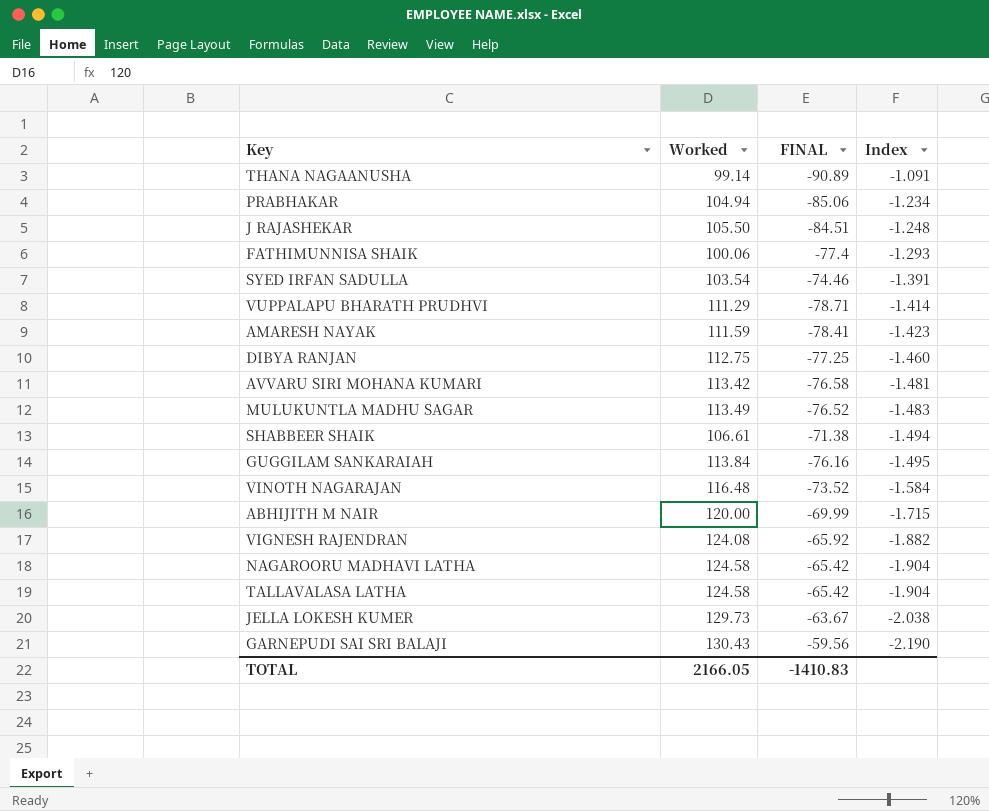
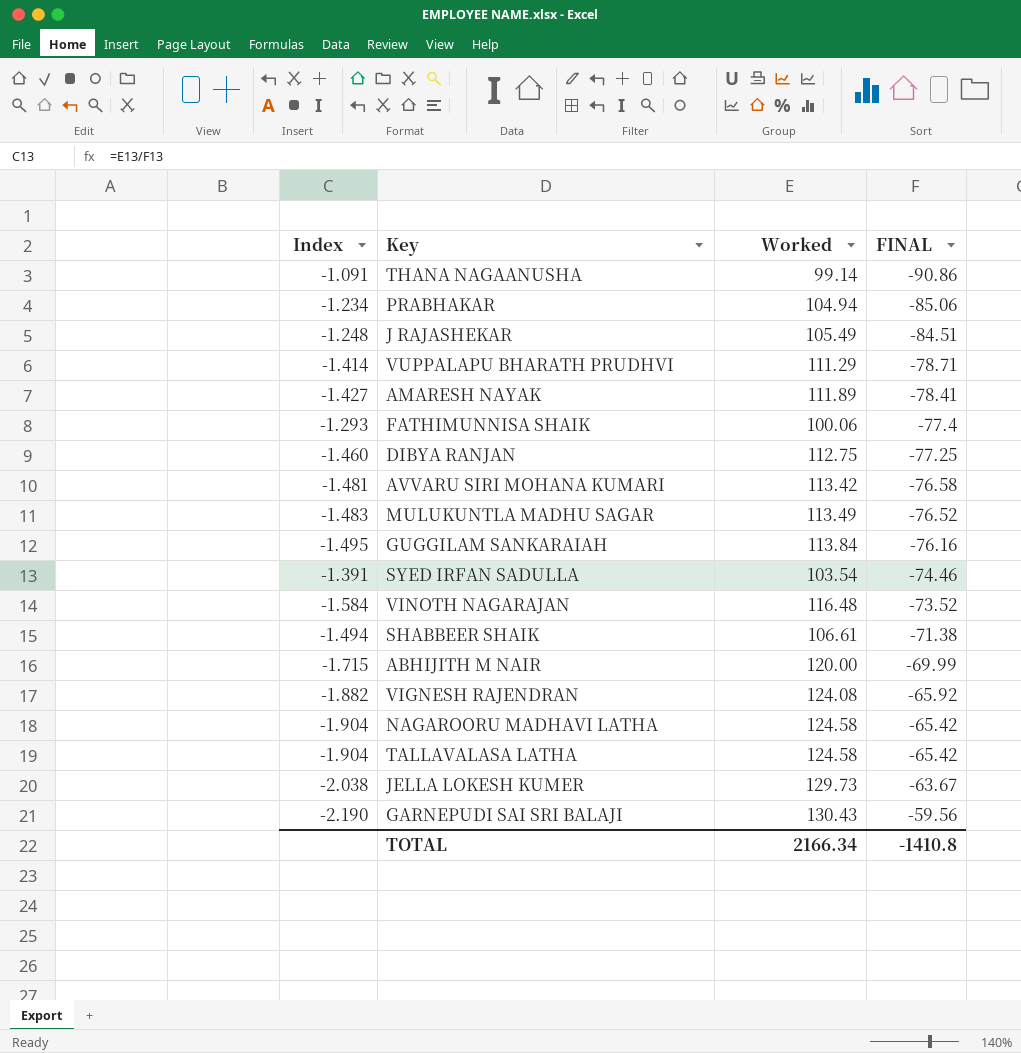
row order: Index descending -> FINAL ascending
column Index | position: 4 -> 1
THANA NAGAANUSHA | FINAL: -90.89 -> -90.86
J RAJASHEKAR | Worked: 105.50 -> 105.49
AMARESH NAYAK | Index: -1.423 -> -1.427
AMARESH NAYAK | Worked: 111.59 -> 111.89
TOTAL | Worked: 2166.05 -> 2166.34
TOTAL | FINAL: -1410.83 -> -1410.8

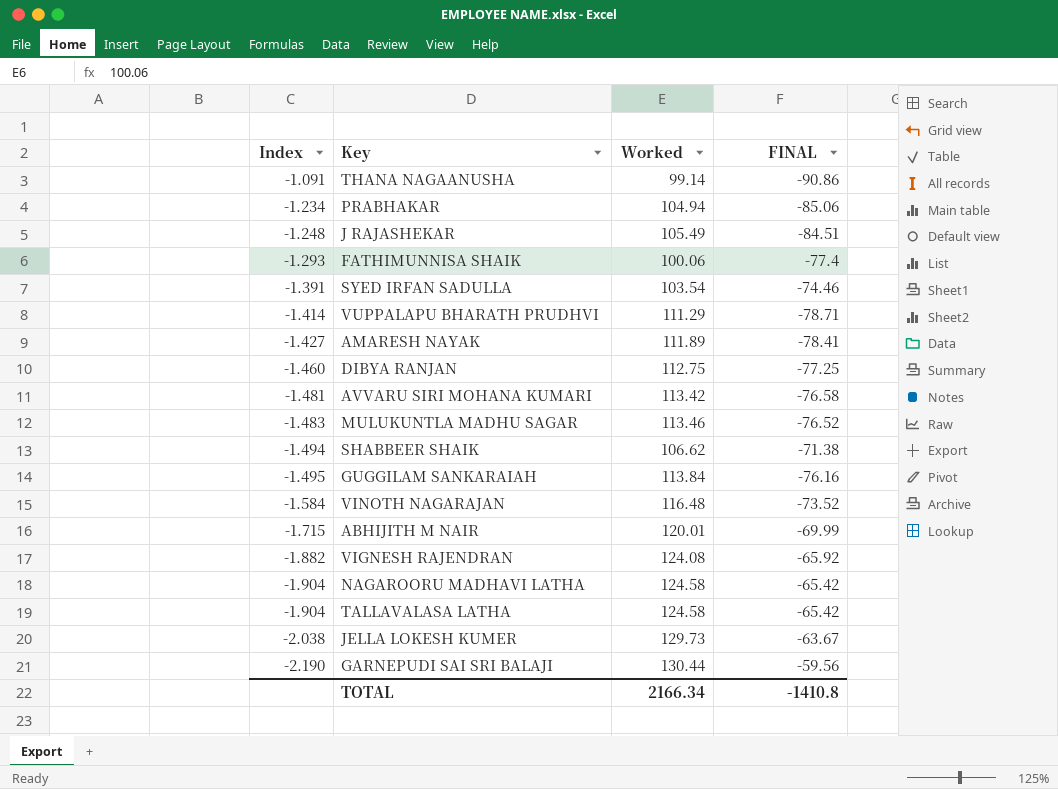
row order: FINAL ascending -> Index descending
MULUKUNTLA MADHU SAGAR | Worked: 113.49 -> 113.46
SHABBEER SHAIK | Worked: 106.61 -> 106.62
ABHIJITH M NAIR | Worked: 120.00 -> 120.01
GARNEPUDI SAI SRI BALAJI | Worked: 130.43 -> 130.44

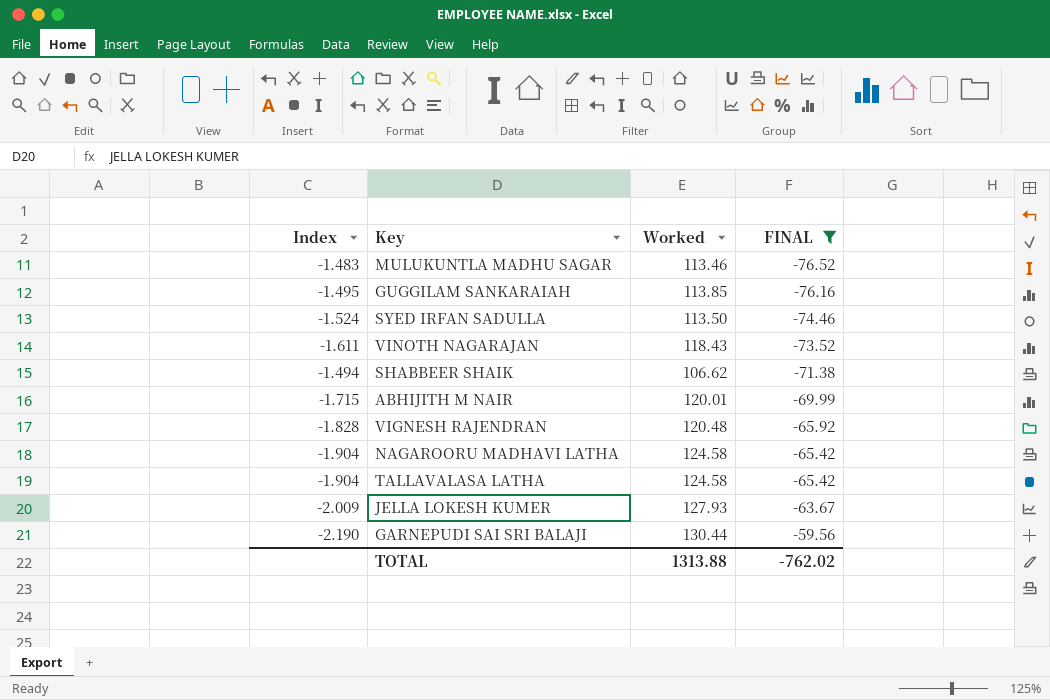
filter: none -> FINAL >= -76.52
row order: Index descending -> FINAL ascending
GUGGILAM SANKARAIAH | Worked: 113.84 -> 113.85
SYED IRFAN SADULLA | Index: -1.391 -> -1.524
SYED IRFAN SADULLA | Worked: 103.54 -> 113.50
VINOTH NAGARAJAN | Index: -1.584 -> -1.611
VINOTH NAGARAJAN | Worked: 116.48 -> 118.43
VIGNESH RAJENDRAN | Index: -1.882 -> -1.828
VIGNESH RAJENDRAN | Worked: 124.08 -> 120.48
JELLA LOKESH KUMER | Index: -2.038 -> -2.009
JELLA LOKESH KUMER | Worked: 129.73 -> 127.93
TOTAL | Worked: 2166.34 -> 1313.88
TOTAL | FINAL: -1410.8 -> -762.02

